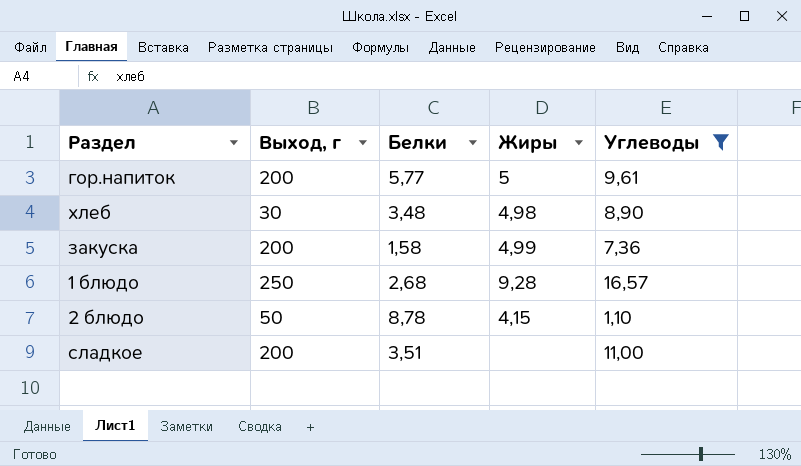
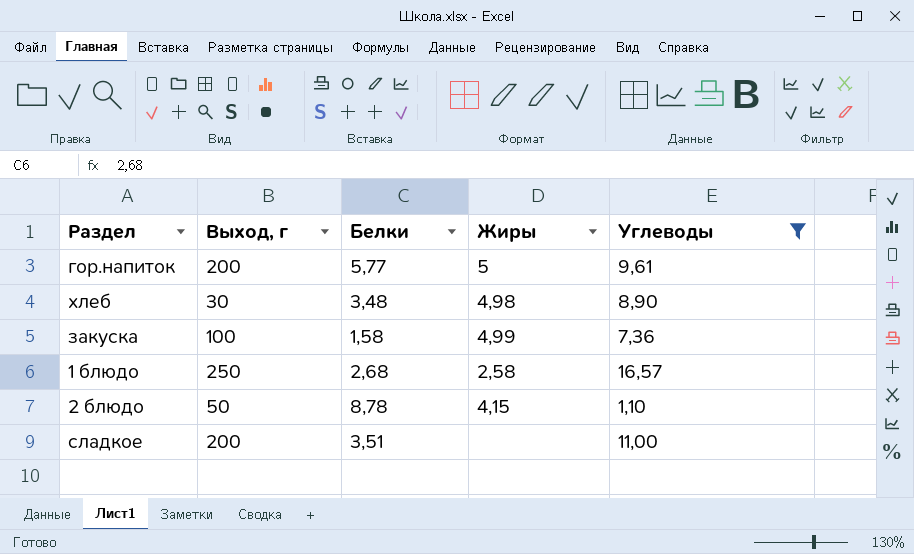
закуска | Выход, г: 200 -> 100
1 блюдо | Жиры: 9,28 -> 2,58

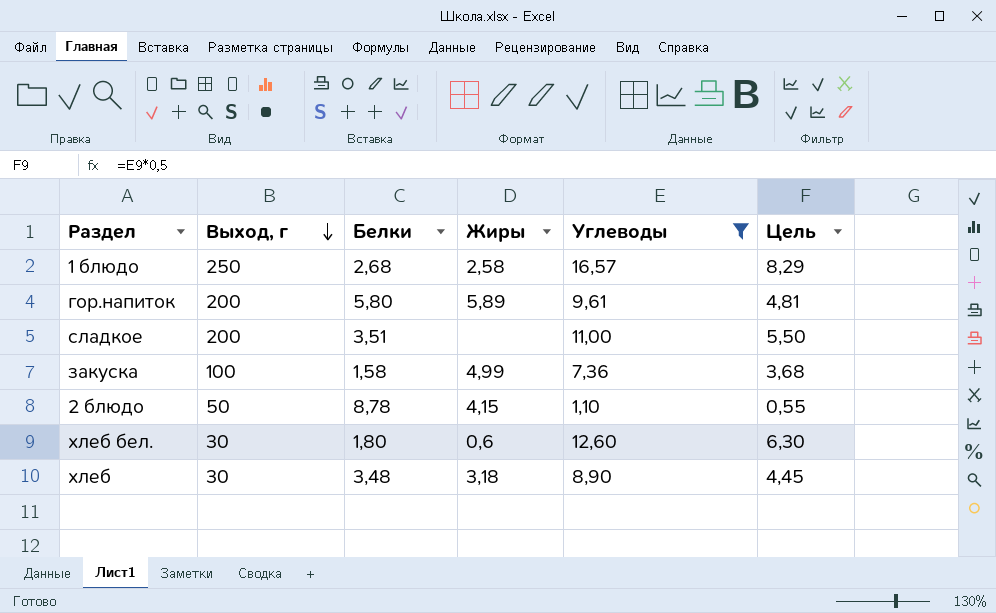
row order: none -> Выход, г descending
column Цель | formula: none -> [Углеводы] * 0,5
гор.напиток | Белки: 5,77 -> 5,80
гор.напиток | Жиры: 5 -> 5,89
row хлеб бел.: none -> 30 | 1,80 | 0,6 | 12,60 | 6,30
хлеб | Жиры: 4,98 -> 3,18

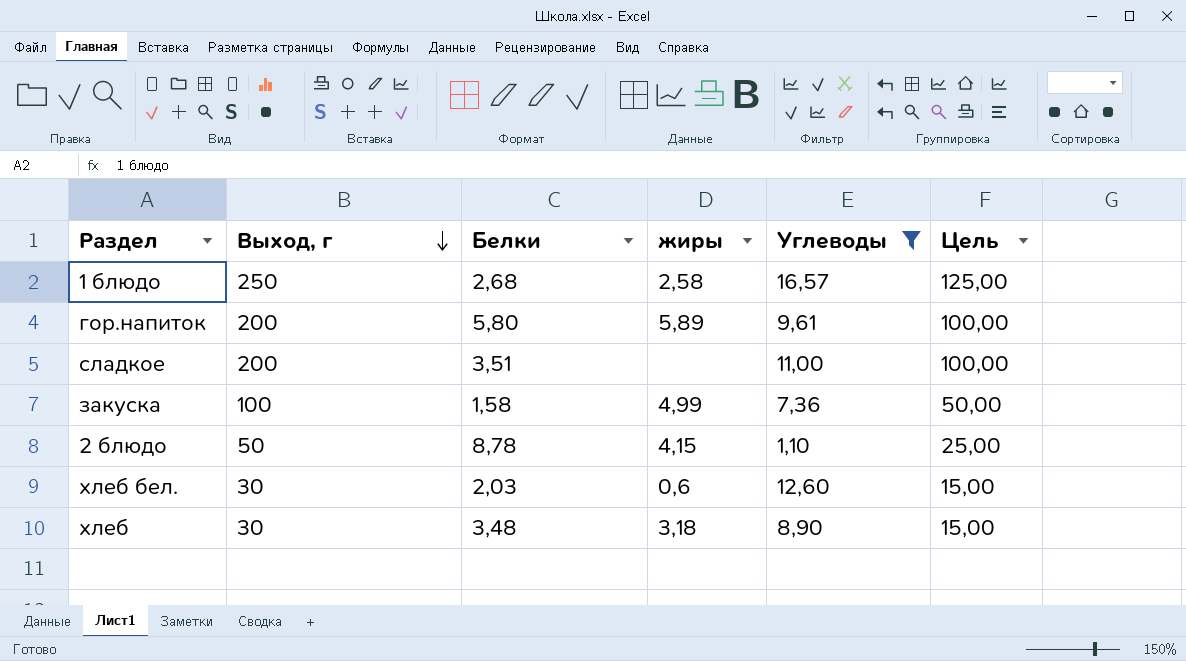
column name: Жиры -> жиры
column Цель | formula: [Углеводы] * 0,5 -> [Выход, г] * 0,5
хлеб бел. | Белки: 1,80 -> 2,03

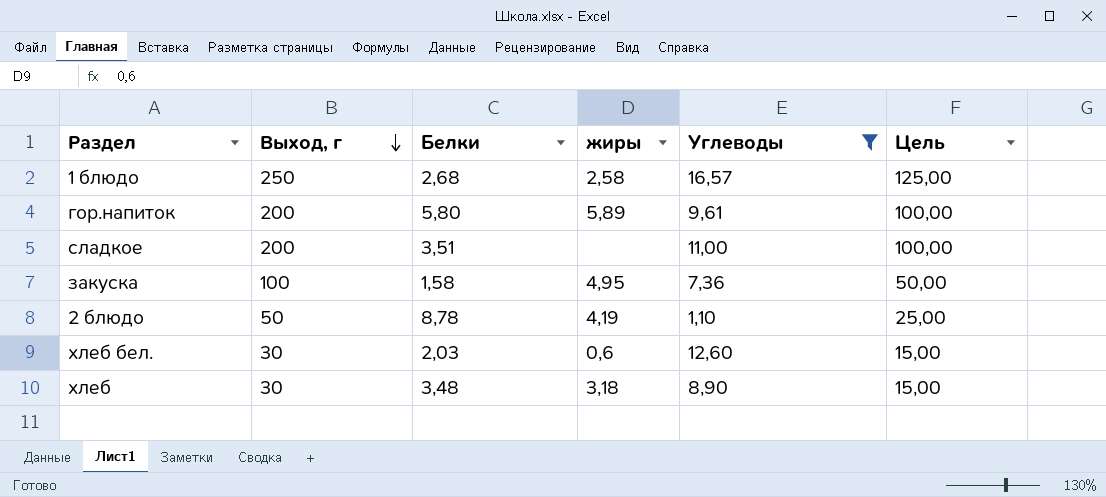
закуска | жиры: 4,99 -> 4,95
2 блюдо | жиры: 4,15 -> 4,19

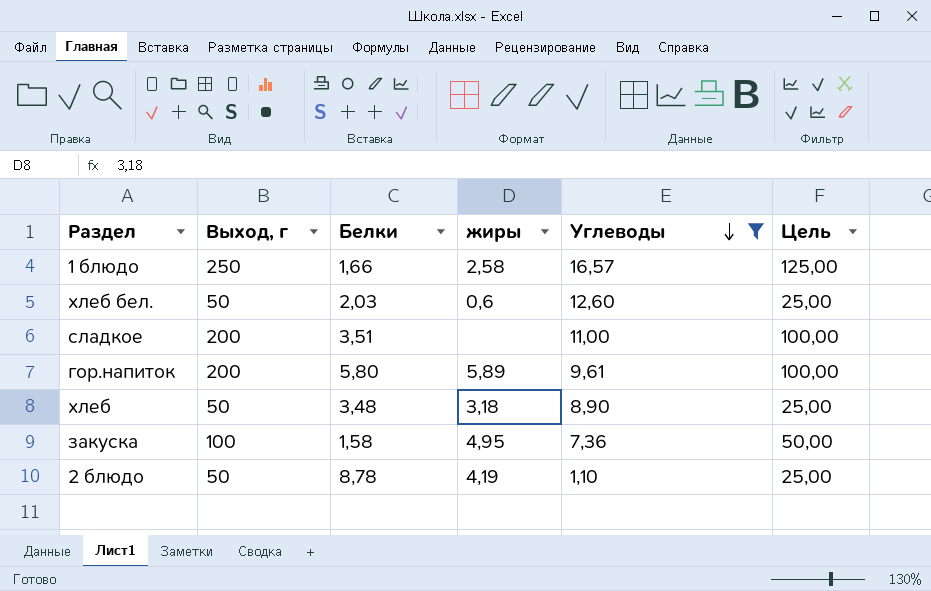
row order: Выход, г descending -> Углеводы descending
1 блюдо | Белки: 2,68 -> 1,66
хлеб бел. | Выход, г: 30 -> 50
хлеб бел. | Цель: 15,00 -> 25,00
хлеб | Выход, г: 30 -> 50
хлеб | Цель: 15,00 -> 25,00

